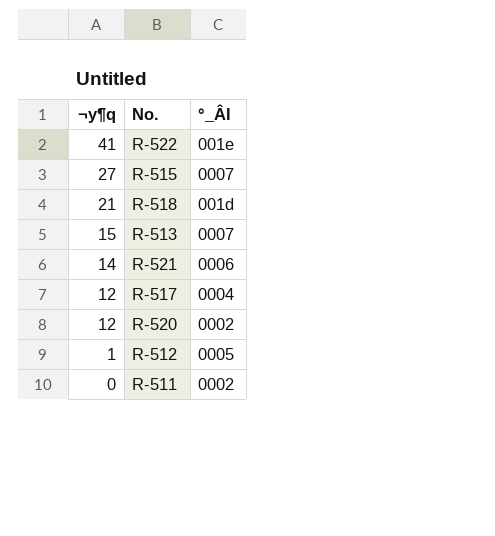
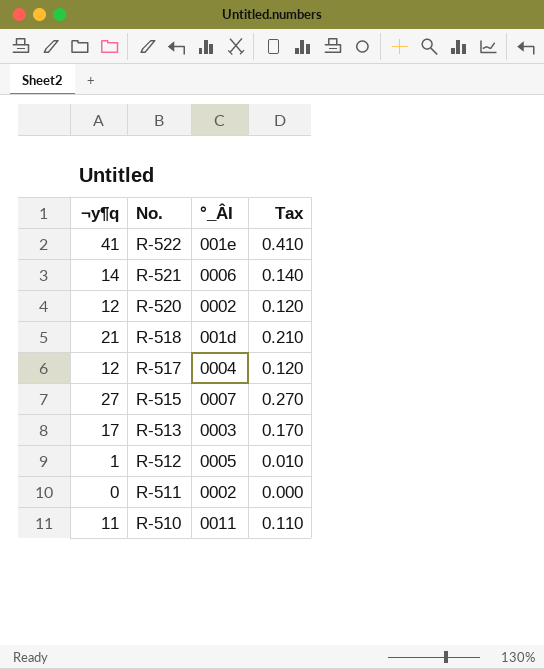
row order: ¬y¶q descending -> No. descending
column Tax | formula: none -> [¬y¶q] * 0.01
R-513 | ¬y¶q: 15 -> 17
R-513 | °_ÂI: 0007 -> 0003
row R-510: none -> 11 | 0011 | 0.110

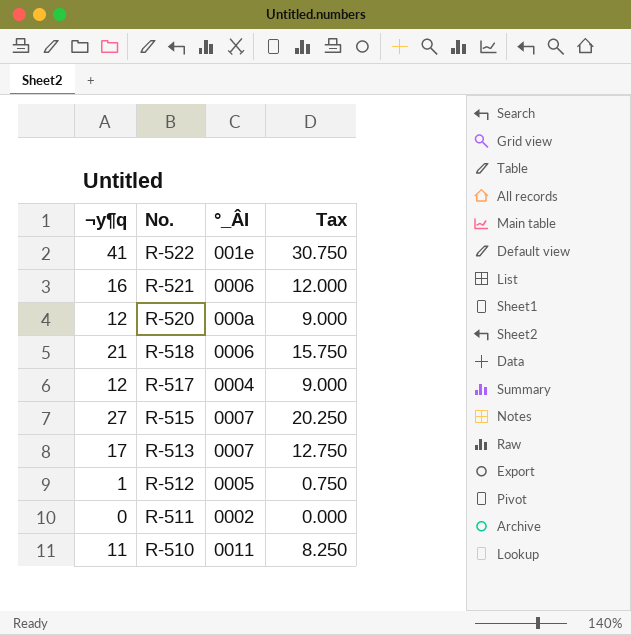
column Tax | formula: [¬y¶q] * 0.01 -> [¬y¶q] * 0.75
R-521 | ¬y¶q: 14 -> 16
R-520 | °_ÂI: 0002 -> 000a
R-518 | °_ÂI: 001d -> 0006
R-513 | °_ÂI: 0003 -> 0007

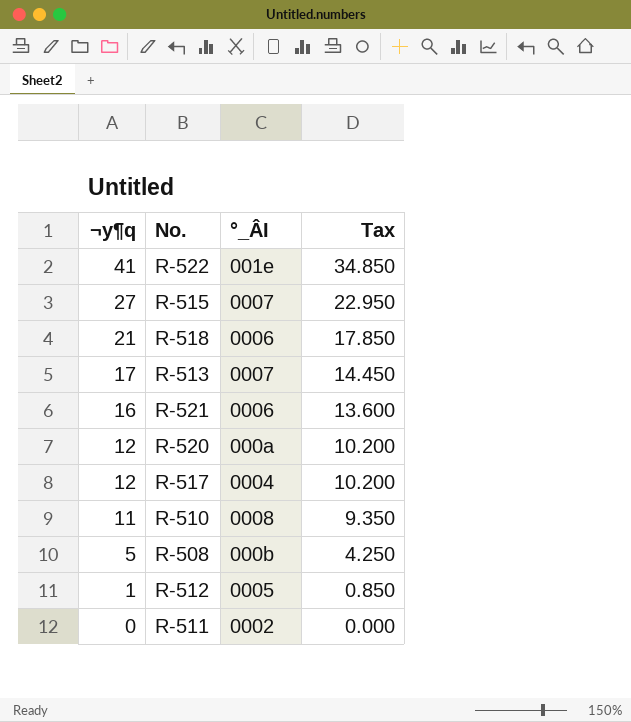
row order: No. descending -> ¬y¶q descending
column Tax | formula: [¬y¶q] * 0.75 -> [¬y¶q] * 0.85
R-510 | °_ÂI: 0011 -> 0008
row R-508: none -> 5 | 000b | 4.250

